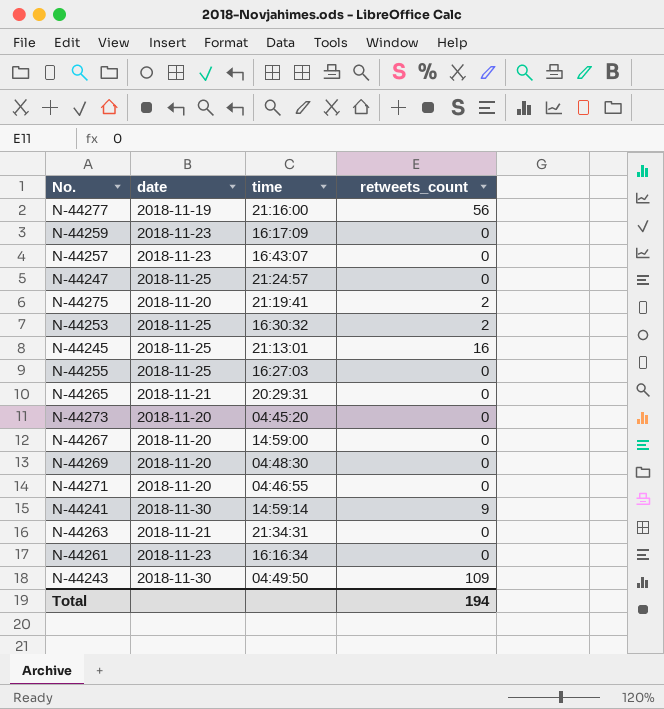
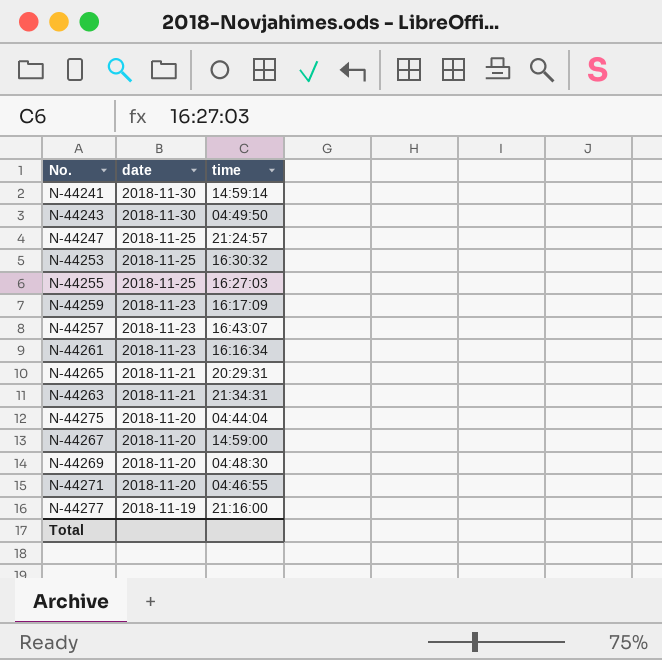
row order: none -> date descending
column retweets_count | position: 4 -> none
row N-44245: 2018-11-25 | 21:13:01 | 16 -> none
row N-44273: 2018-11-20 | 04:45:20 | 0 -> none
N-44275 | time: 21:19:41 -> 04:44:04

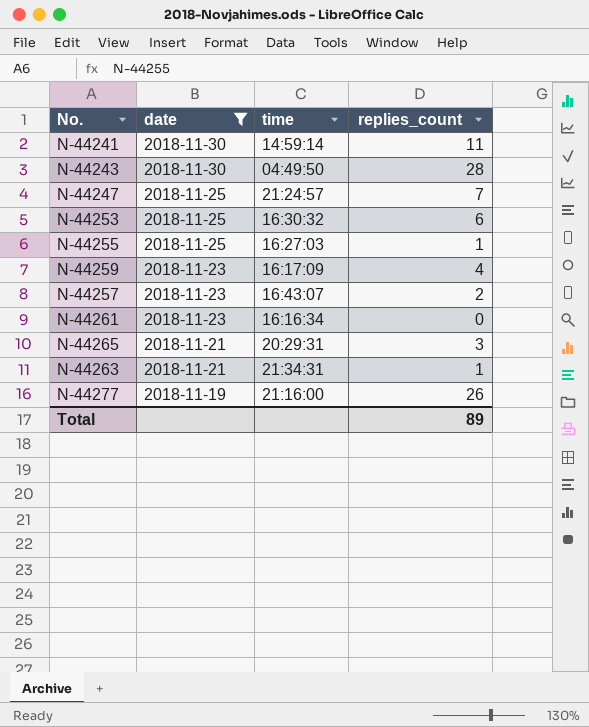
filter: none -> date != 2018-11-20
column replies_count | position: none -> 4

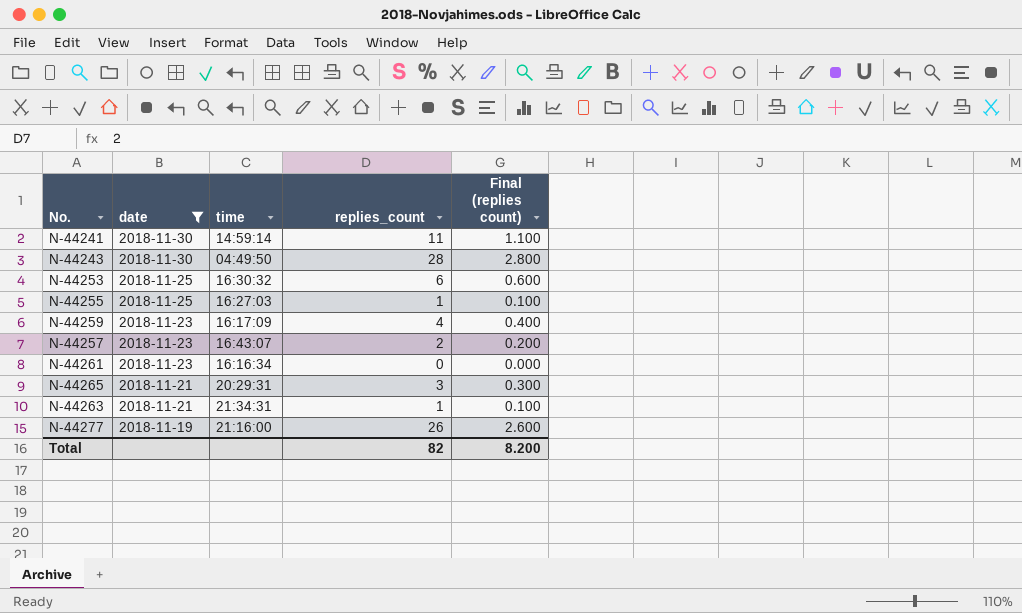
column Final (replies count) | formula: none -> [replies_count] * 0.1
row N-44247: 2018-11-25 | 21:24:57 | 7 -> none
Total | replies_count: 89 -> 82

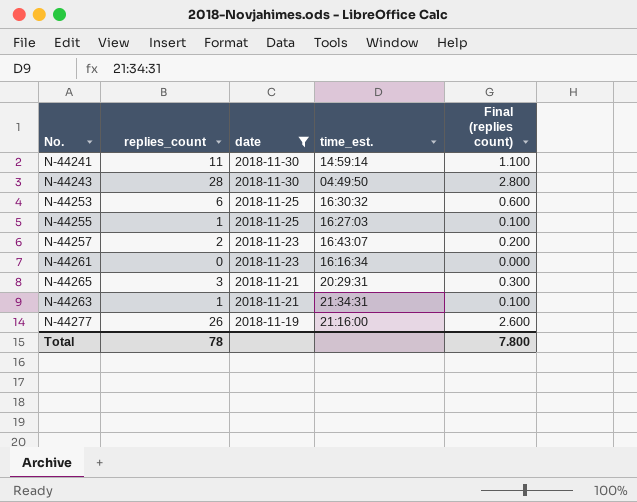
column replies_count | position: 4 -> 2
column name: time -> time_est.
row N-44259: 2018-11-23 | 16:17:09 | 4 | 0.400 -> none
Total | replies_count: 82 -> 78
Total | Final (replies count): 8.200 -> 7.800

